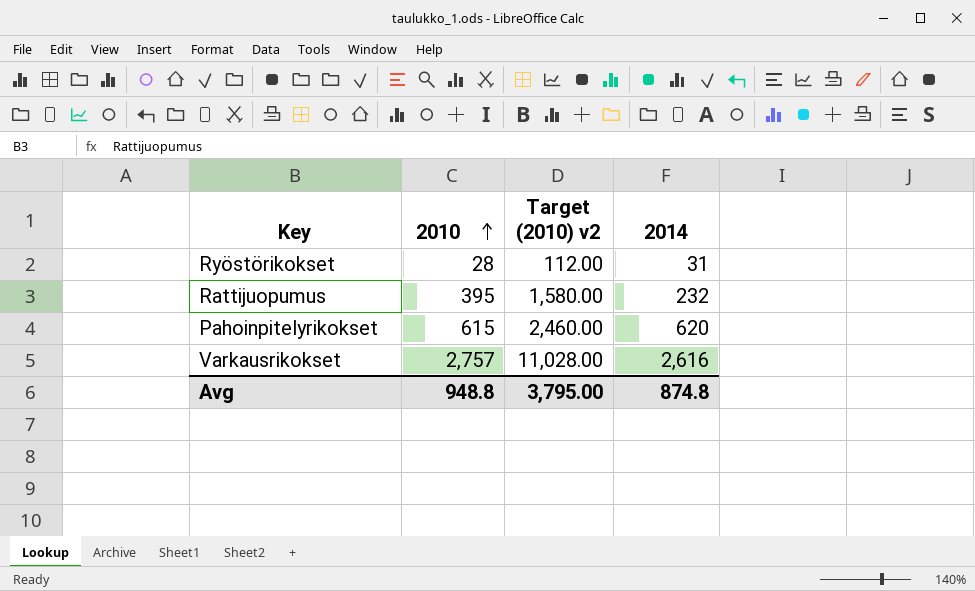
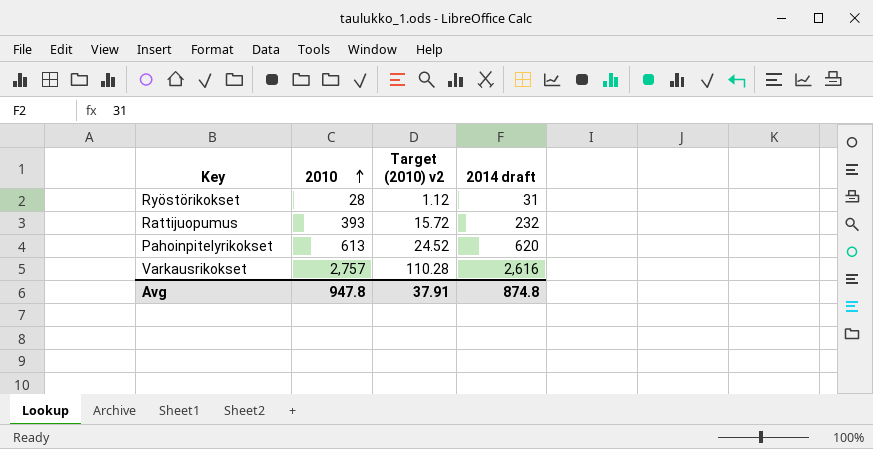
column Target (2010) v2 | formula: [2010] * 4 -> [2010] * 0.04
column name: 2014 -> 2014 draft
Rattijuopumus | 2010: 395 -> 393
Pahoinpitelyrikokset | 2010: 615 -> 613
Avg | 2010: 948.8 -> 947.8
Avg | Target (2010) v2: 3,795.00 -> 37.91

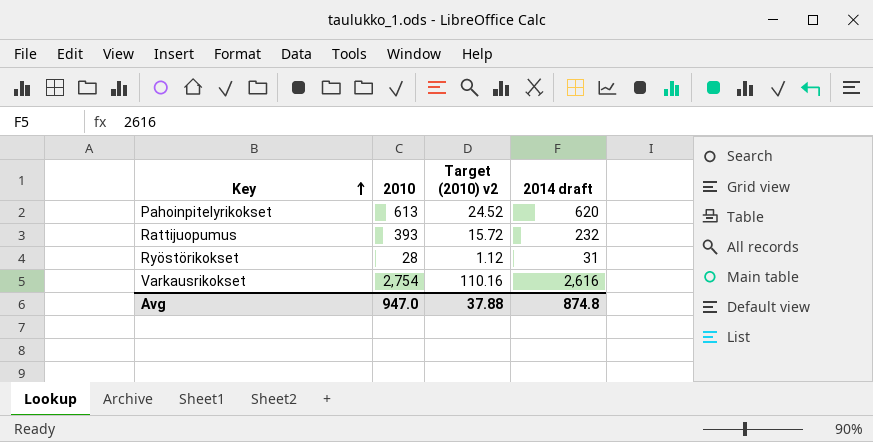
row order: 2010 ascending -> Key ascending
Varkausrikokset | 2010: 2,757 -> 2,754
Varkausrikokset | Target (2010) v2: 110.28 -> 110.16
Avg | 2010: 947.8 -> 947.0
Avg | Target (2010) v2: 37.91 -> 37.88

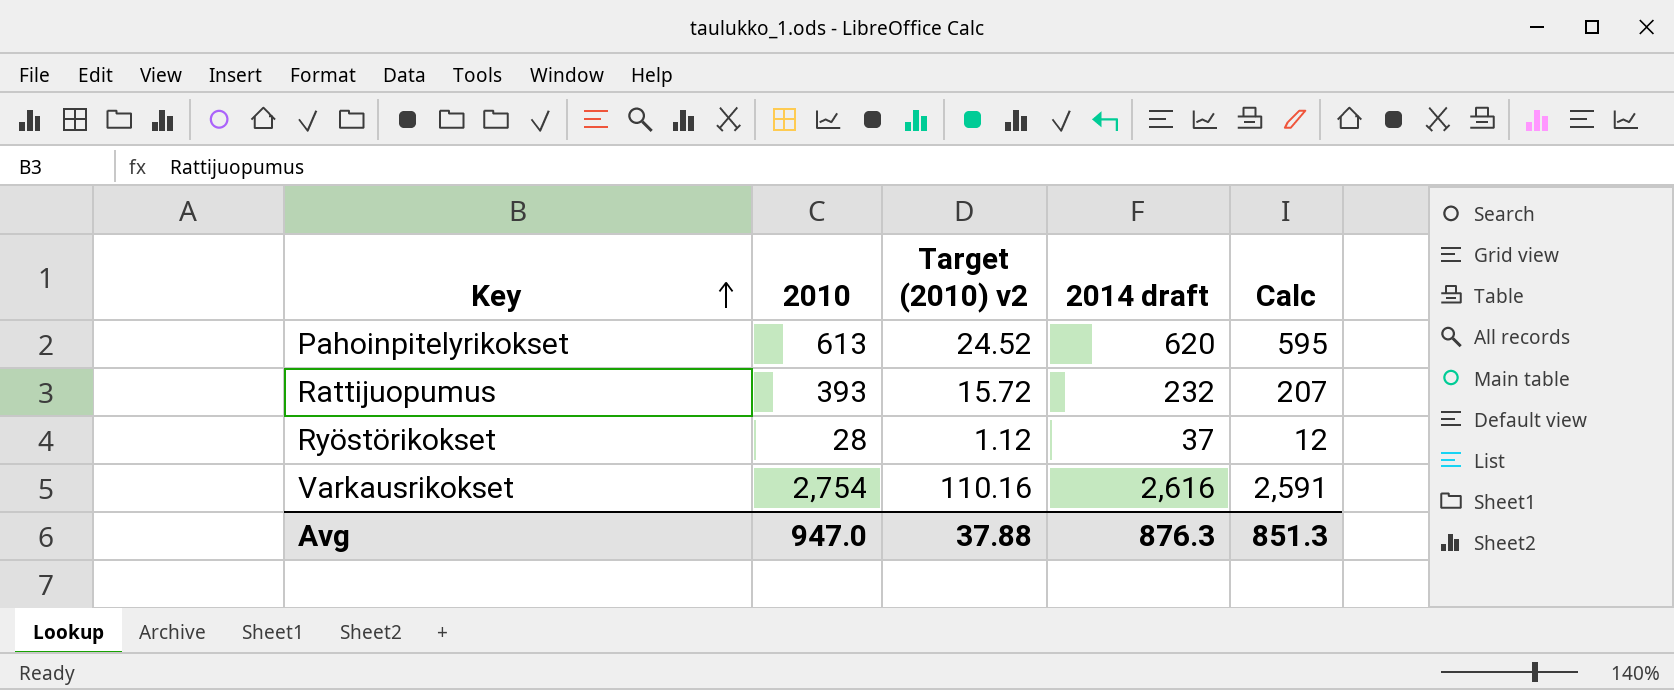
column Calc | formula: none -> [2014 draft] - 25
Ryöstörikokset | 2014 draft: 31 -> 37
Avg | 2014 draft: 874.8 -> 876.3

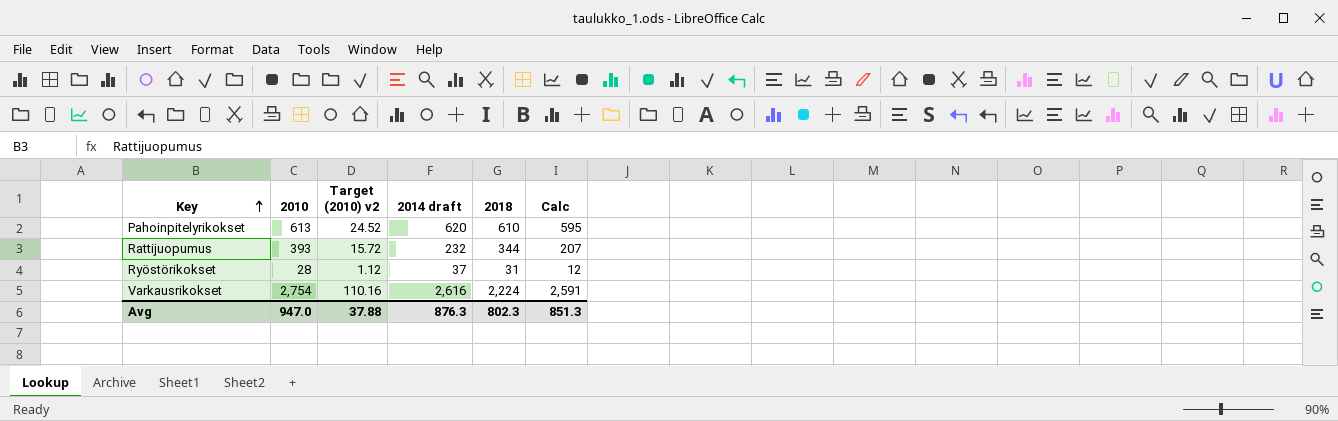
column 2018 | position: none -> 5

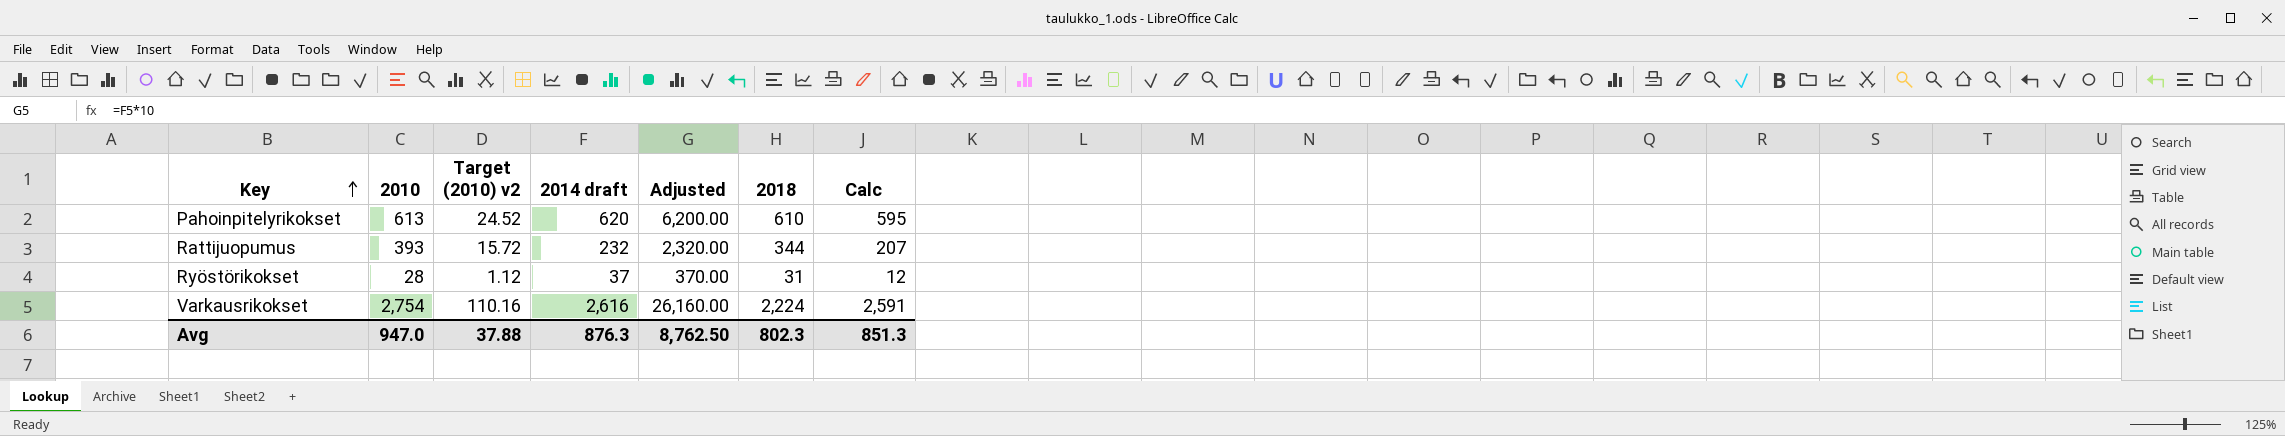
column Adjusted | formula: none -> [2014 draft] * 10

